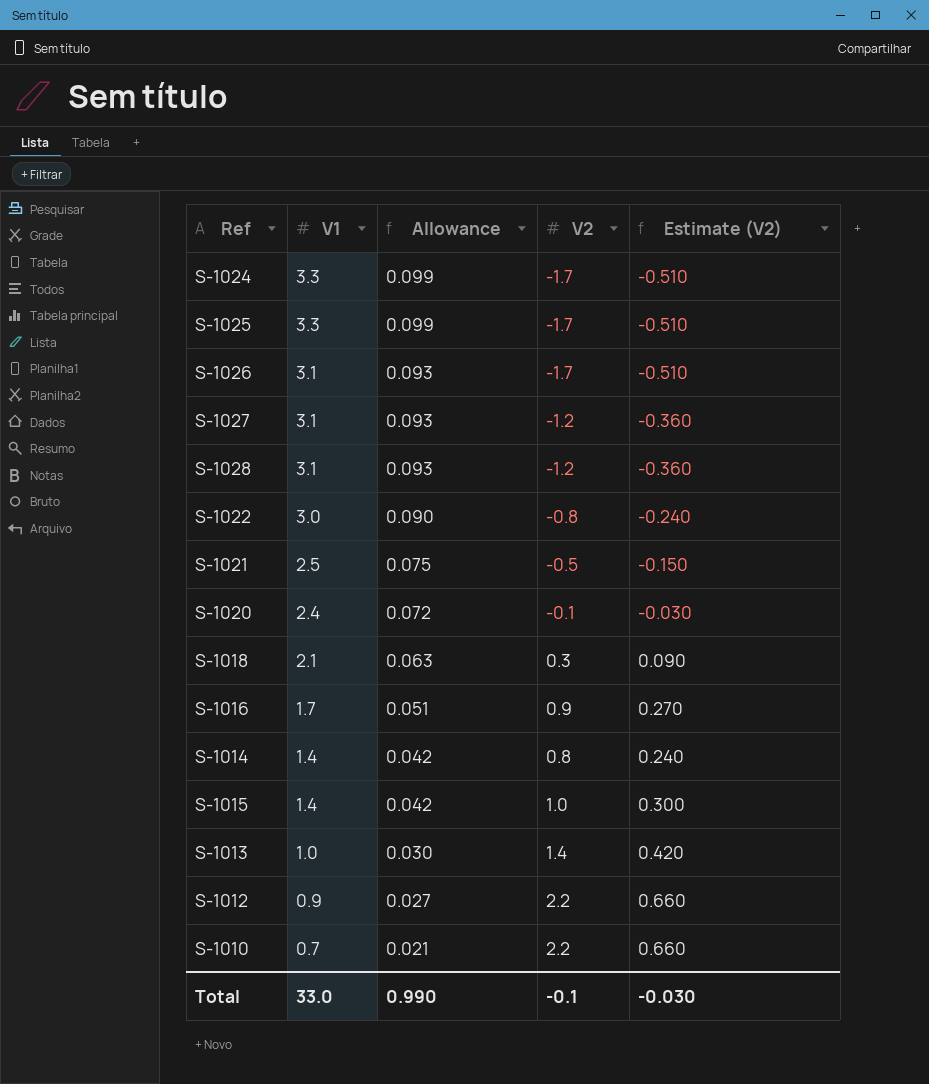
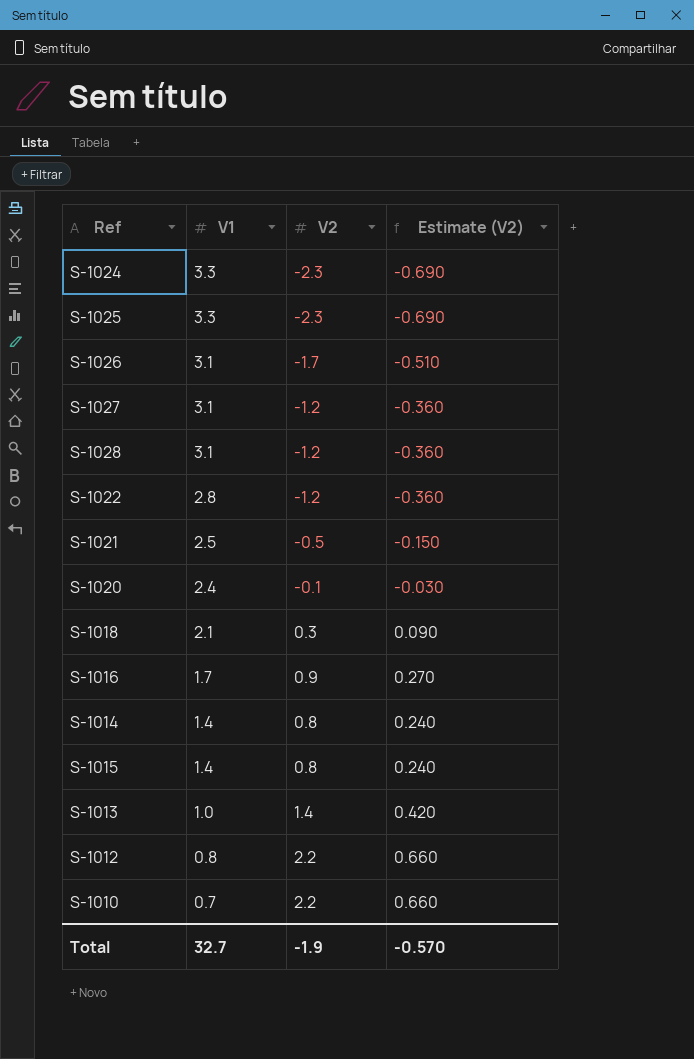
column Allowance | formula: [V1] * 0.03 -> none
S-1024 | V2: -1.7 -> -2.3
S-1024 | Estimate (V2): -0.510 -> -0.690
S-1025 | V2: -1.7 -> -2.3
S-1025 | Estimate (V2): -0.510 -> -0.690
S-1022 | V1: 3.0 -> 2.8
S-1022 | V2: -0.8 -> -1.2
S-1022 | Estimate (V2): -0.240 -> -0.360
S-1015 | V2: 1.0 -> 0.8
S-1015 | Estimate (V2): 0.300 -> 0.240
S-1012 | V1: 0.9 -> 0.8
Total | V1: 33.0 -> 32.7
Total | V2: -0.1 -> -1.9
Total | Estimate (V2): -0.030 -> -0.570

